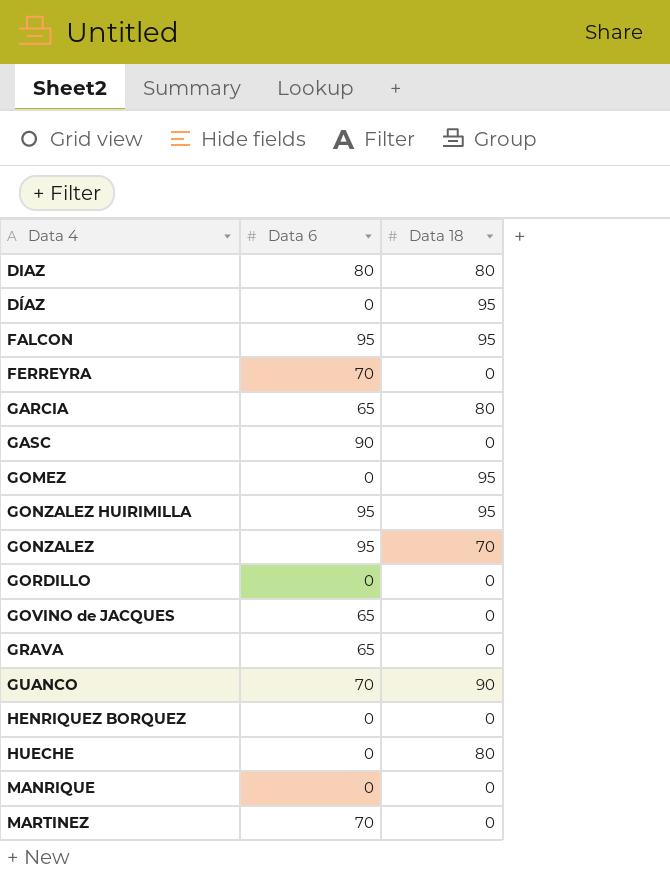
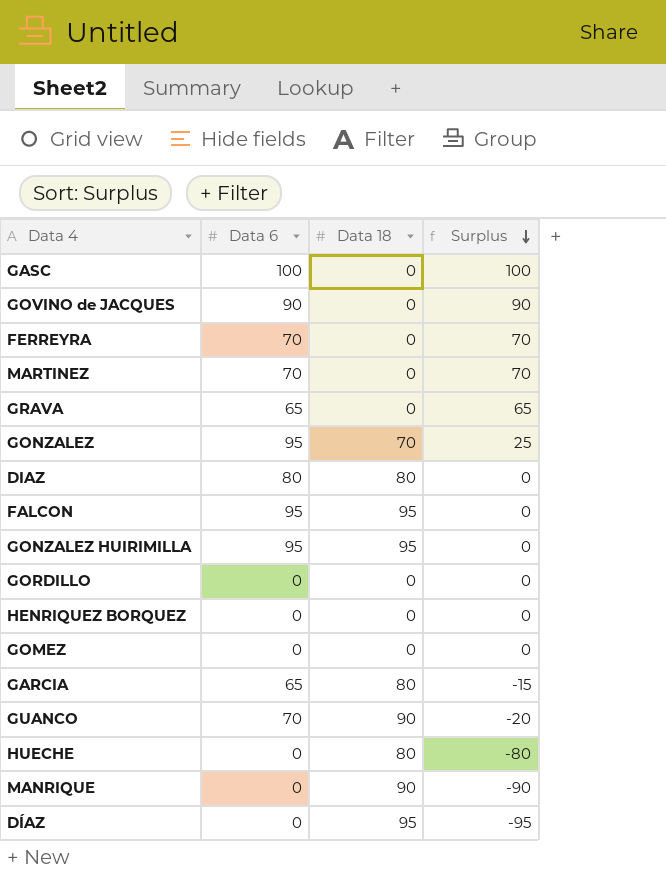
row order: none -> Surplus descending
column Surplus | formula: none -> [Data 6] - [Data 18]
GASC | Data 6: 90 -> 100
GOVINO de JACQUES | Data 6: 65 -> 90
GOMEZ | Data 18: 95 -> 0
MANRIQUE | Data 18: 0 -> 90

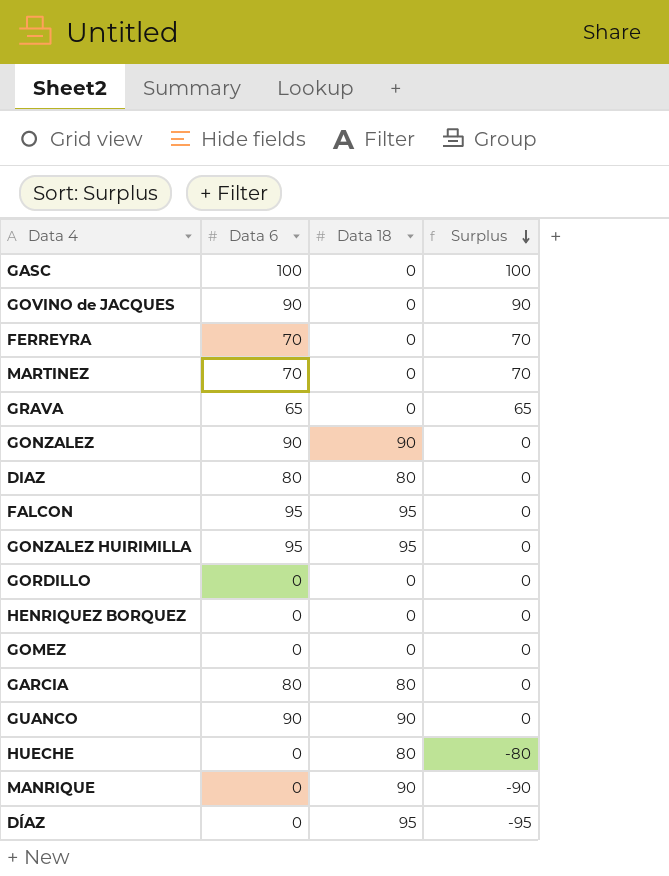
GONZALEZ | Data 6: 95 -> 90
GONZALEZ | Data 18: 70 -> 90
GONZALEZ | Surplus: 25 -> 0
GARCIA | Data 6: 65 -> 80
GARCIA | Surplus: -15 -> 0
GUANCO | Data 6: 70 -> 90
GUANCO | Surplus: -20 -> 0

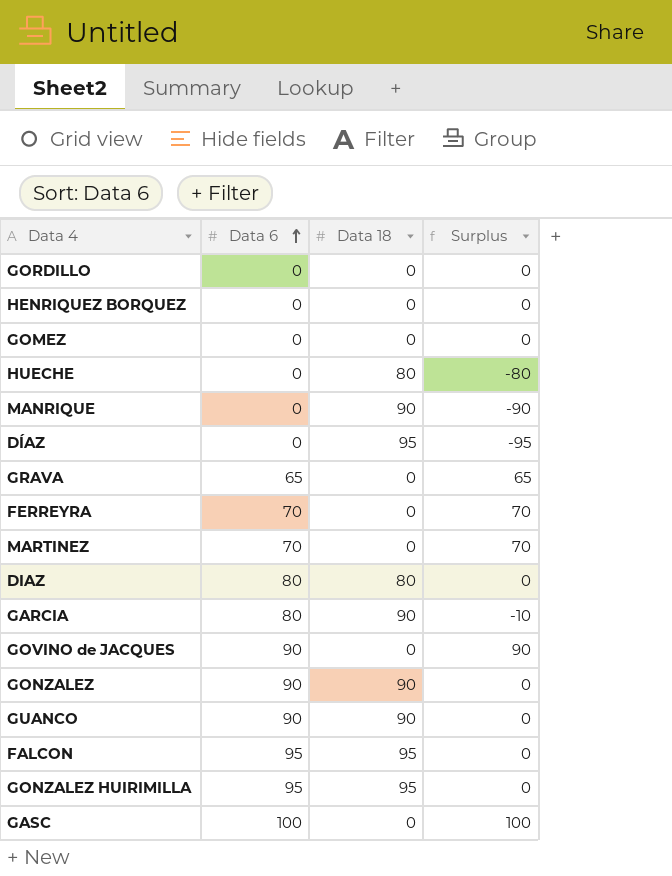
row order: Surplus descending -> Data 6 ascending
GARCIA | Data 18: 80 -> 90
GARCIA | Surplus: 0 -> -10

